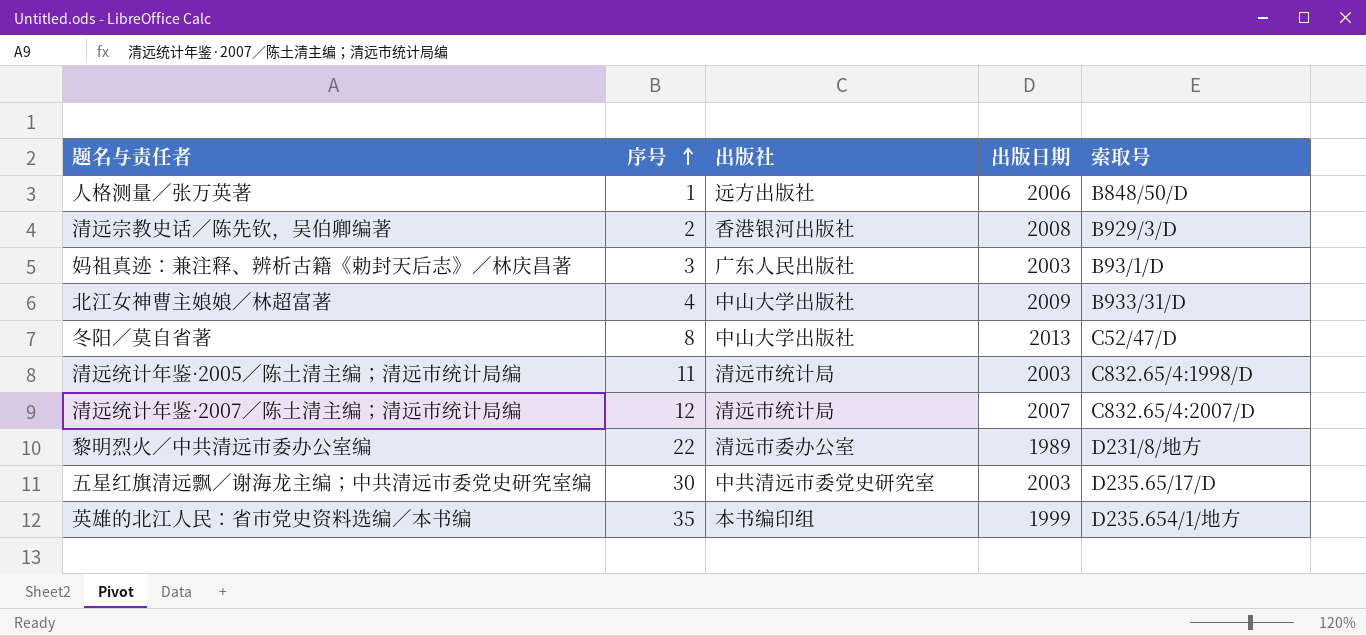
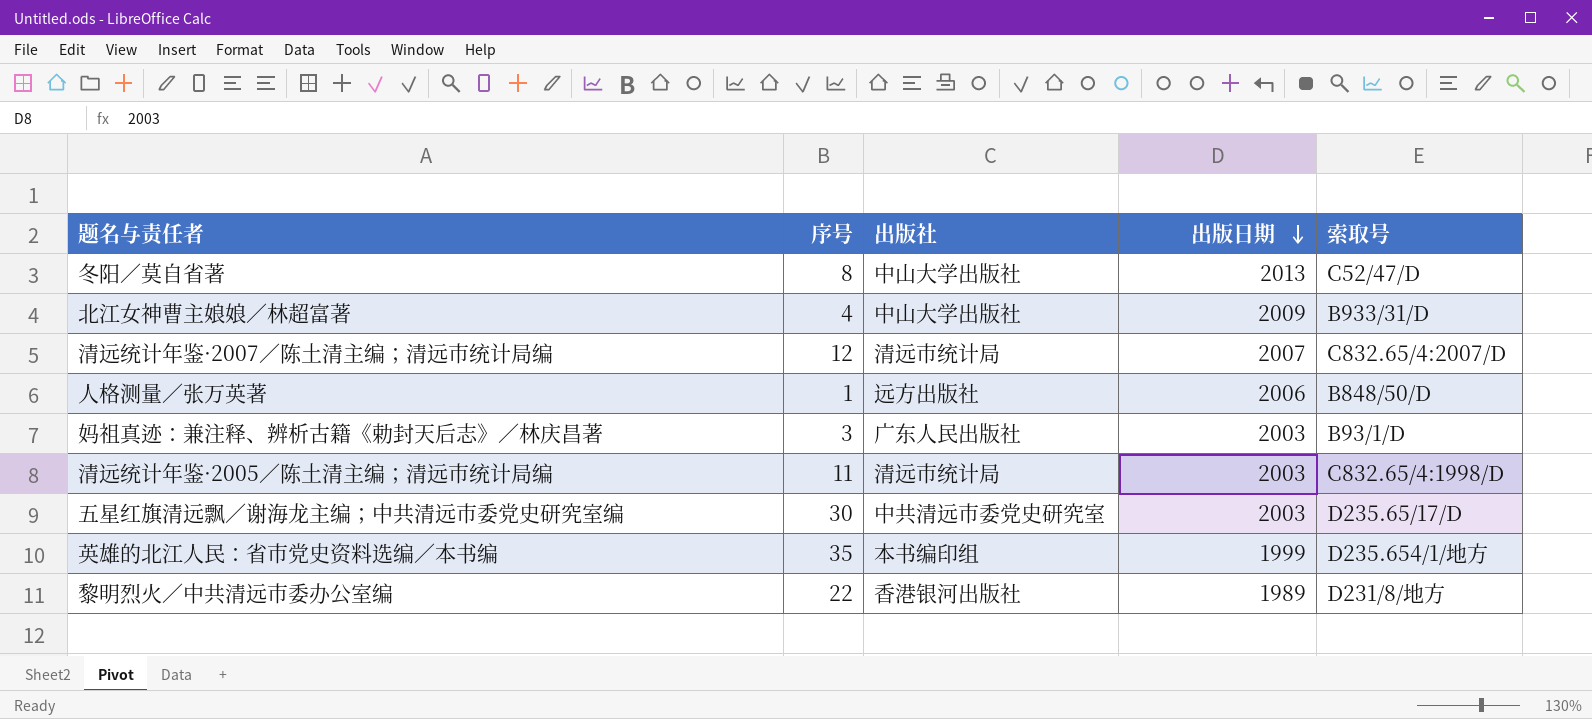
row order: 序号 ascending -> 出版日期 descending
row 清远宗教史话／陈先钦，吴伯卿编著: 2 | 香港银河出版社 | 2008 | B929/3/D -> none
黎明烈火／中共清远市委办公室编 | 出版社: 清远市委办公室 -> 香港银河出版社

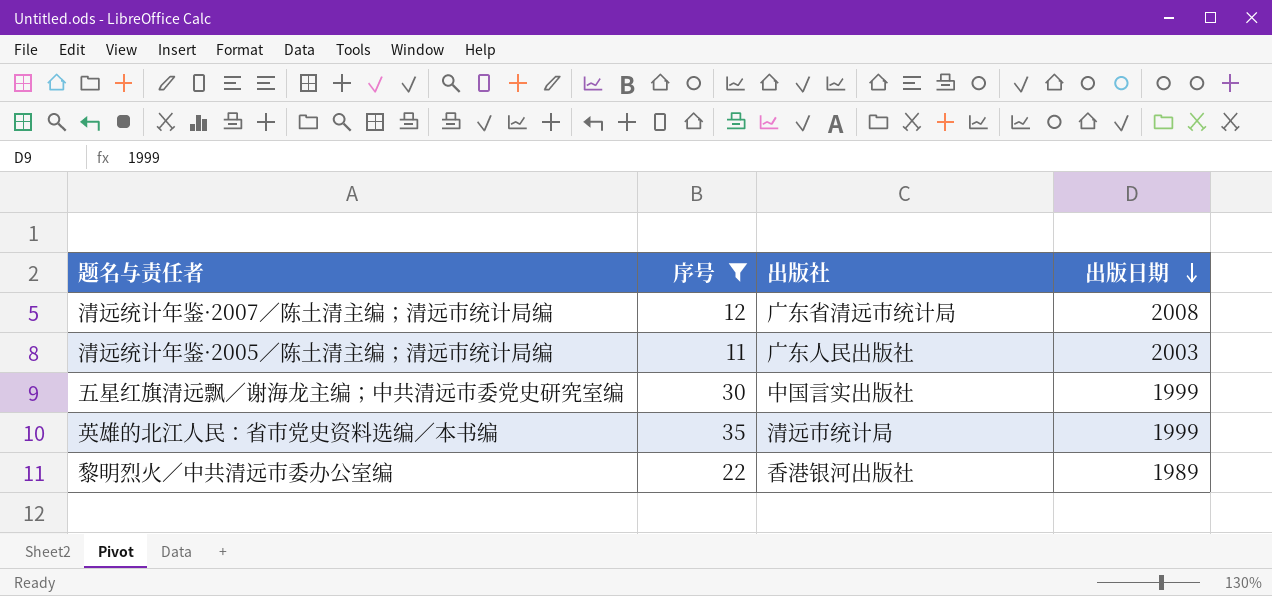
filter: none -> 序号 >= 11
column 索取号 | position: 5 -> none
清远统计年鉴·2007／陈土清主编；清远市统计局编 | 出版社: 清远市统计局 -> 广东省清远市统计局
清远统计年鉴·2007／陈土清主编；清远市统计局编 | 出版日期: 2007 -> 2008
清远统计年鉴·2005／陈土清主编；清远市统计局编 | 出版社: 清远市统计局 -> 广东人民出版社
五星红旗清远飘／谢海龙主编；中共清远市委党史研究室编 | 出版社: 中共清远市委党史研究室 -> 中国言实出版社
五星红旗清远飘／谢海龙主编；中共清远市委党史研究室编 | 出版日期: 2003 -> 1999
英雄的北江人民：省市党史资料选编／本书编 | 出版社: 本书编印组 -> 清远市统计局

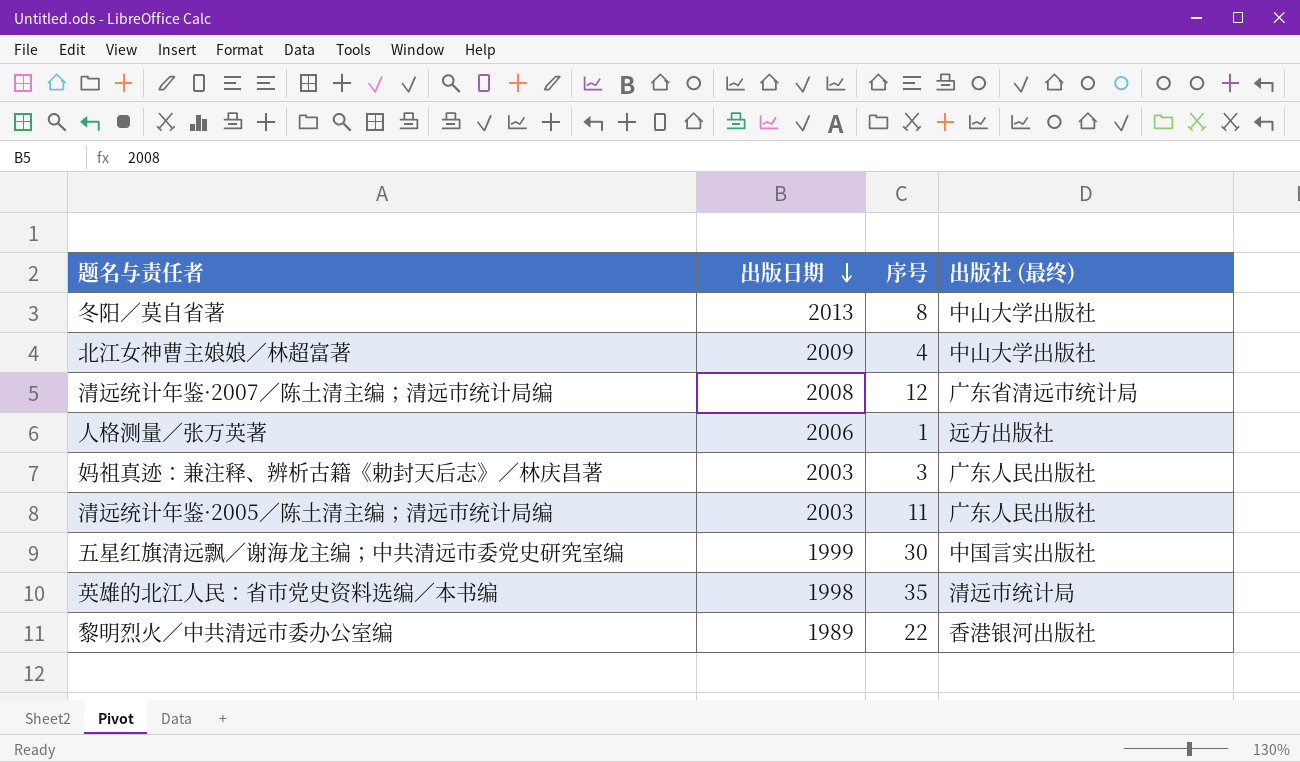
filter: 序号 >= 11 -> none
column 出版日期 | position: 4 -> 2
column name: 出版社 -> 出版社 (最终)
英雄的北江人民：省市党史资料选编／本书编 | 出版日期: 1999 -> 1998

